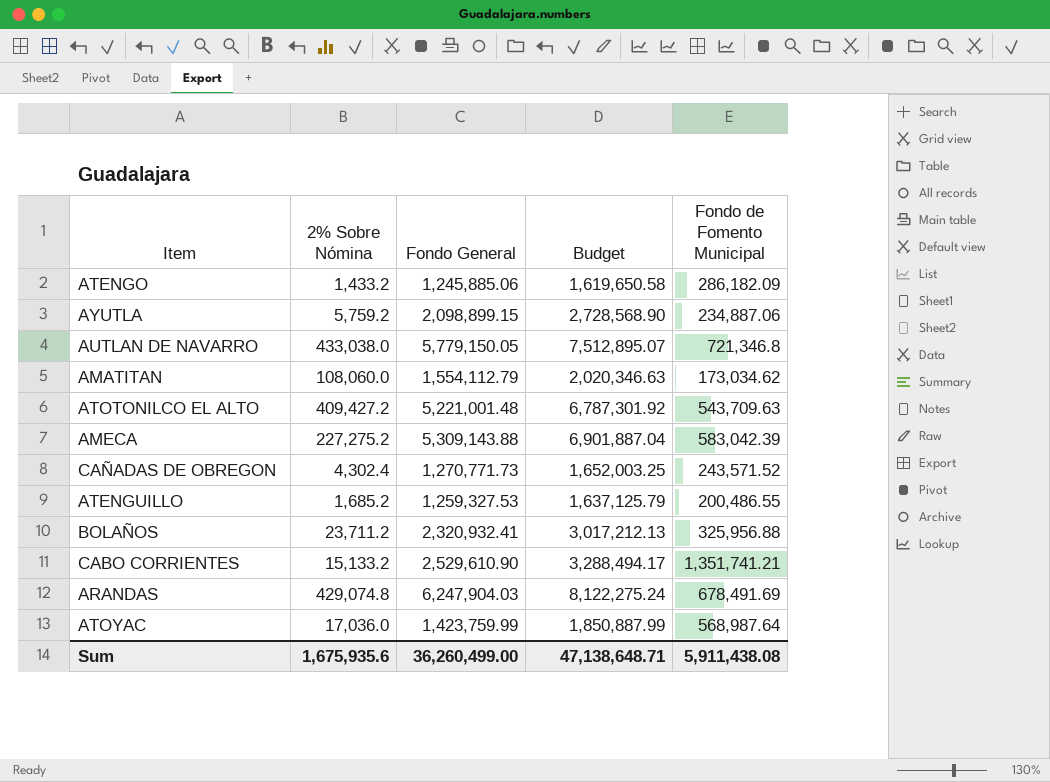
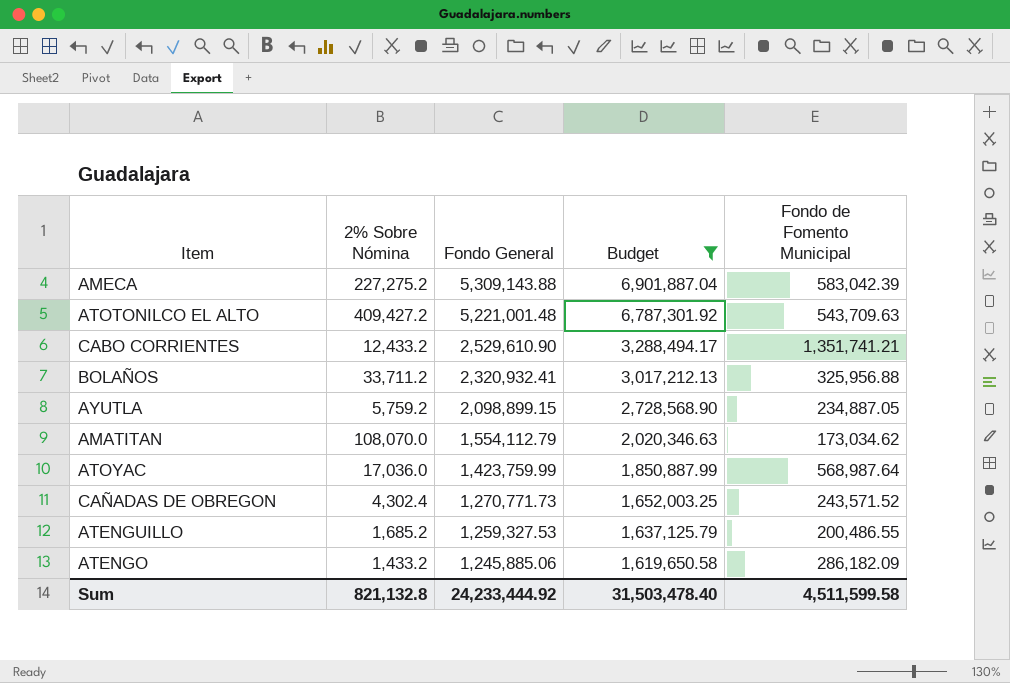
filter: none -> Budget <= 6,901,887.04
row order: none -> Fondo General descending
CABO CORRIENTES | 2% Sobre Nómina: 15,133.2 -> 12,433.2
BOLAÑOS | 2% Sobre Nómina: 23,711.2 -> 33,711.2
AYUTLA | Fondo de Fomento Municipal: 234,887.06 -> 234,887.05
AMATITAN | 2% Sobre Nómina: 108,060.0 -> 108,070.0
Sum | 2% Sobre Nómina: 1,675,935.6 -> 821,132.8
Sum | Fondo General: 36,260,499.00 -> 24,233,444.92
Sum | Budget: 47,138,648.71 -> 31,503,478.40
Sum | Fondo de Fomento Municipal: 5,911,438.08 -> 4,511,599.58

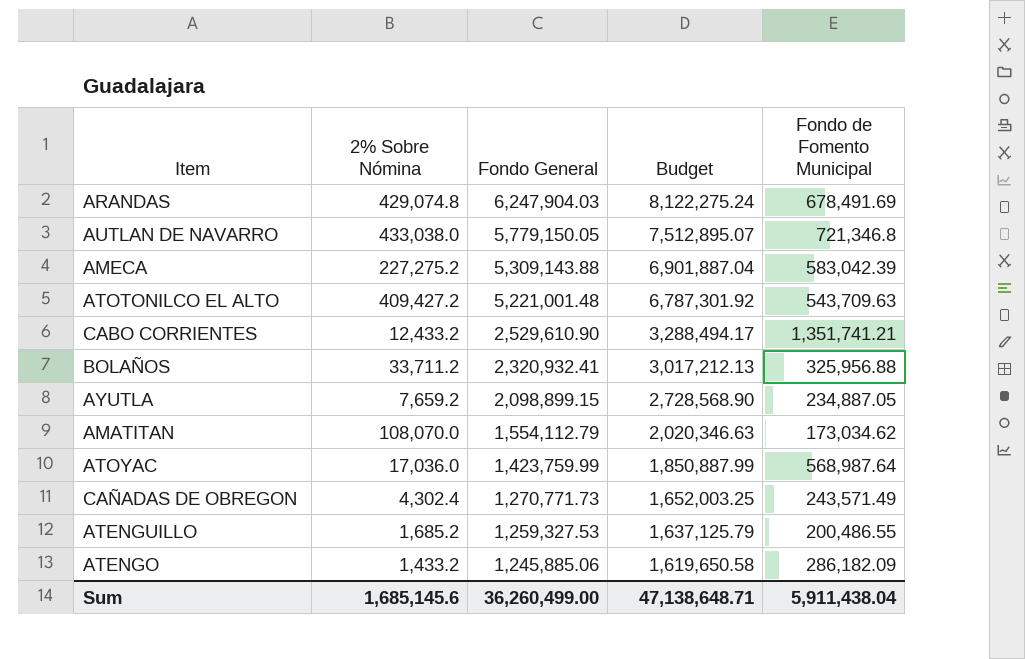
filter: Budget <= 6,901,887.04 -> none
AYUTLA | 2% Sobre Nómina: 5,759.2 -> 7,659.2
CAÑADAS DE OBREGON | Fondo de Fomento Municipal: 243,571.52 -> 243,571.49
Sum | 2% Sobre Nómina: 821,132.8 -> 1,685,145.6
Sum | Fondo General: 24,233,444.92 -> 36,260,499.00
Sum | Budget: 31,503,478.40 -> 47,138,648.71
Sum | Fondo de Fomento Municipal: 4,511,599.58 -> 5,911,438.04

